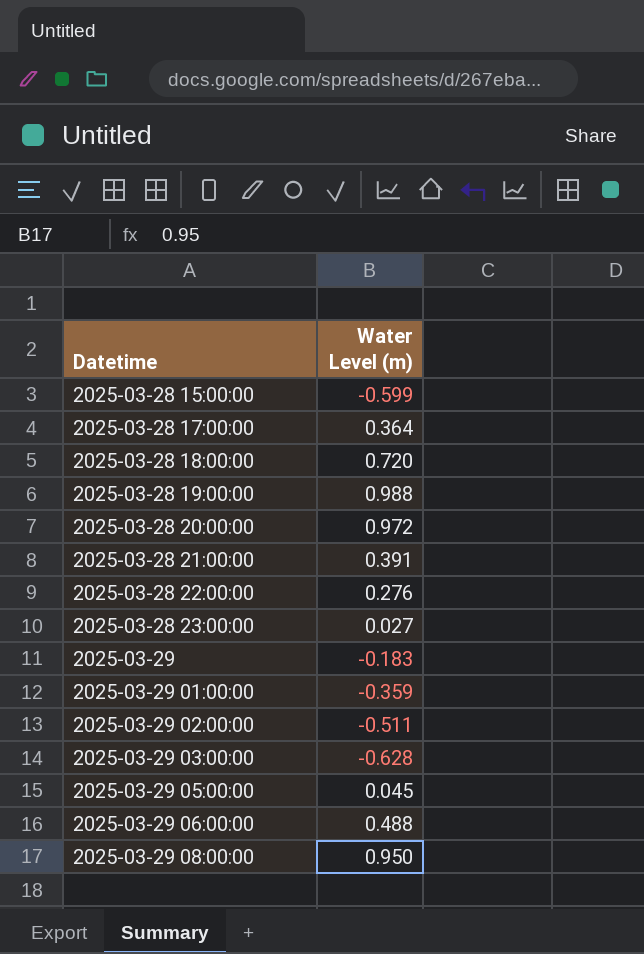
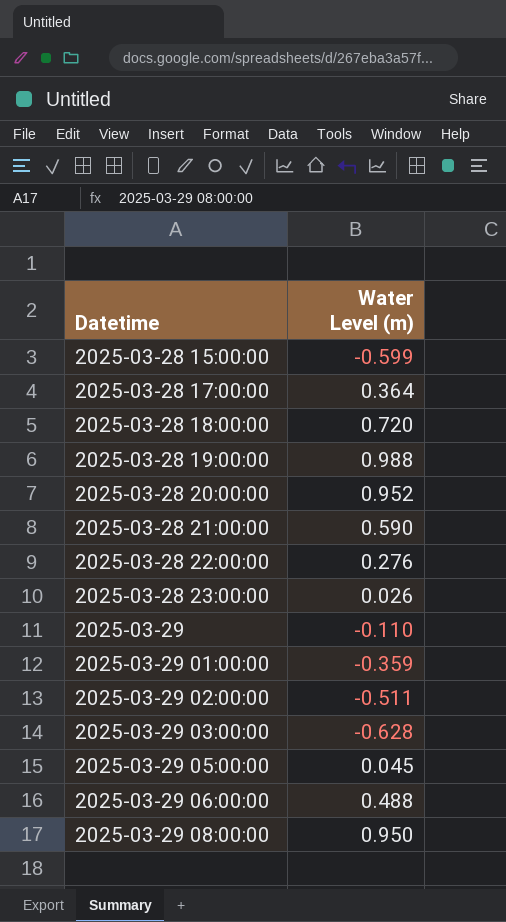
2025-03-28 20:00:00 | Water Level (m): 0.972 -> 0.952
2025-03-28 21:00:00 | Water Level (m): 0.391 -> 0.590
2025-03-28 23:00:00 | Water Level (m): 0.027 -> 0.026
2025-03-29 | Water Level (m): -0.183 -> -0.110

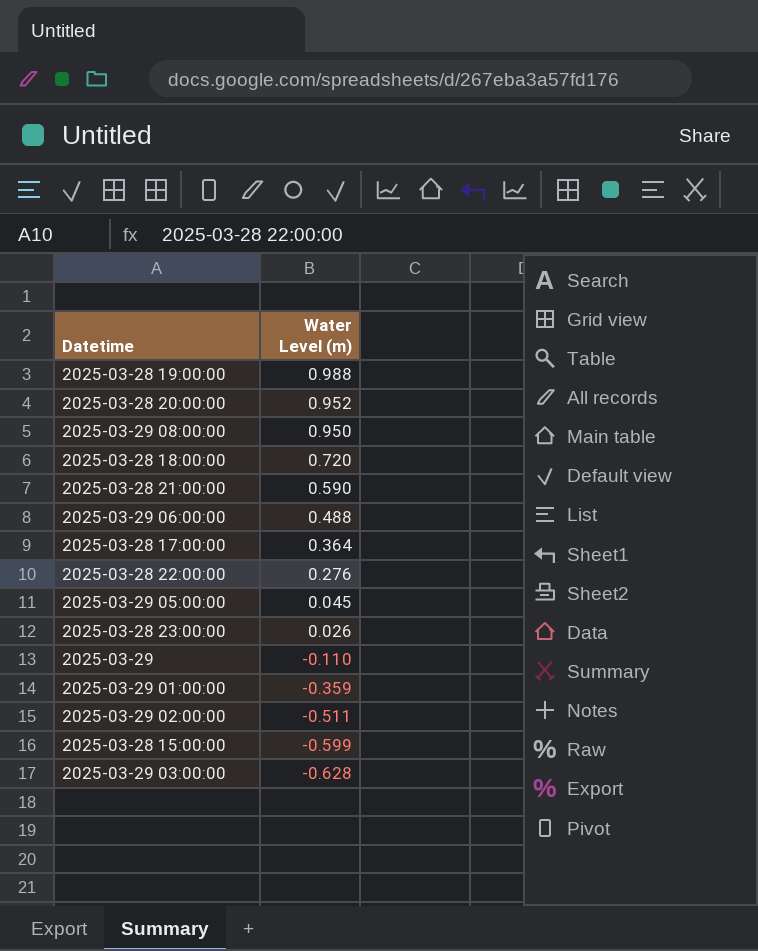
row order: Datetime ascending -> Water Level (m) descending

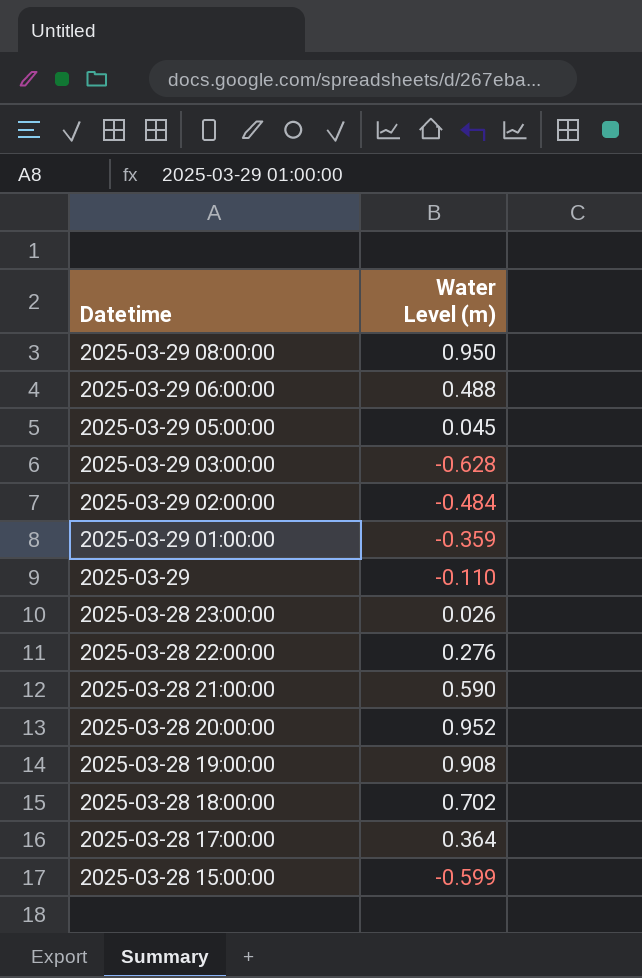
row order: Water Level (m) descending -> Datetime descending
2025-03-29 02:00:00 | Water Level (m): -0.511 -> -0.484
2025-03-28 19:00:00 | Water Level (m): 0.988 -> 0.908
2025-03-28 18:00:00 | Water Level (m): 0.720 -> 0.702

